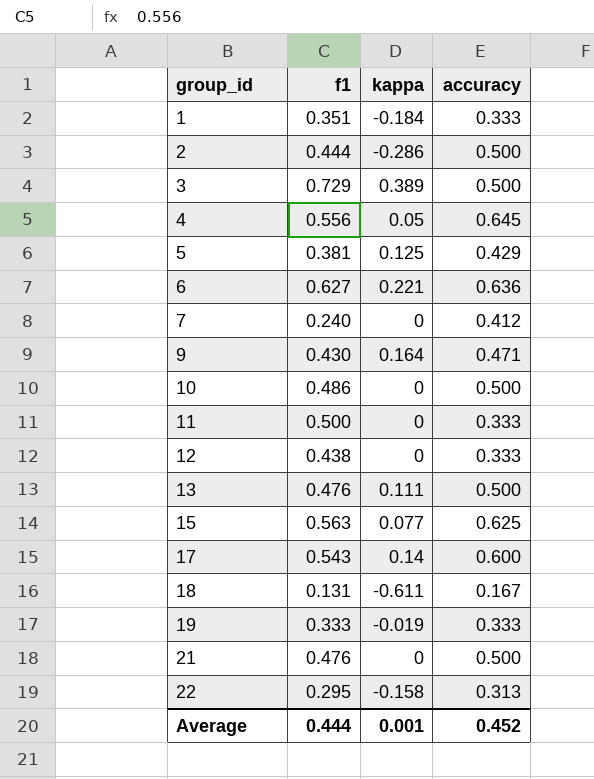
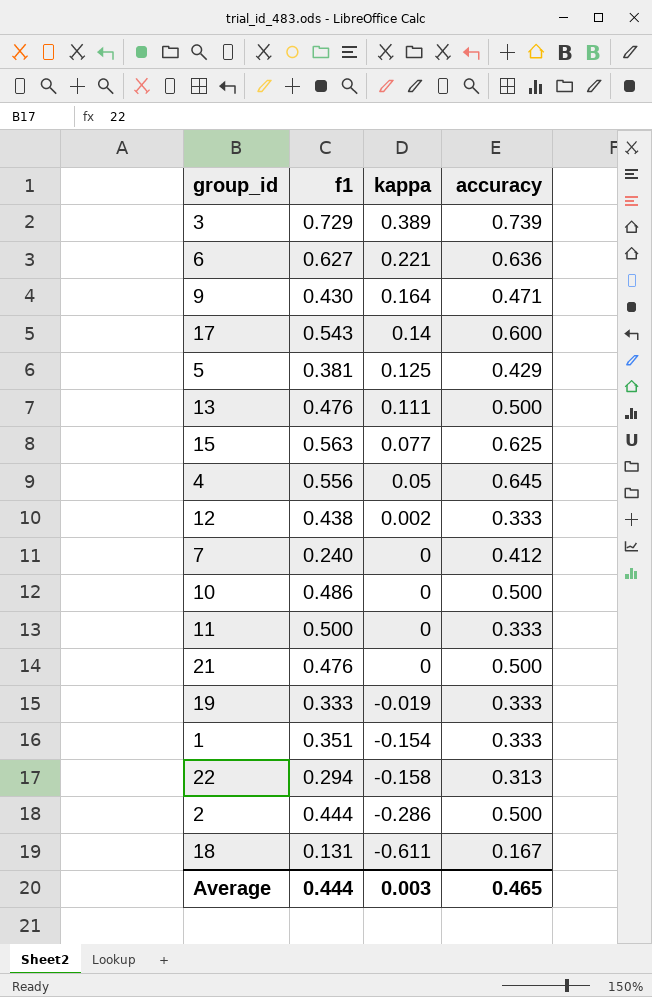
row order: group_id ascending -> kappa descending
3 | accuracy: 0.500 -> 0.739
12 | kappa: 0 -> 0.002
1 | kappa: -0.184 -> -0.154
22 | f1: 0.295 -> 0.294
Average | kappa: 0.001 -> 0.003
Average | accuracy: 0.452 -> 0.465

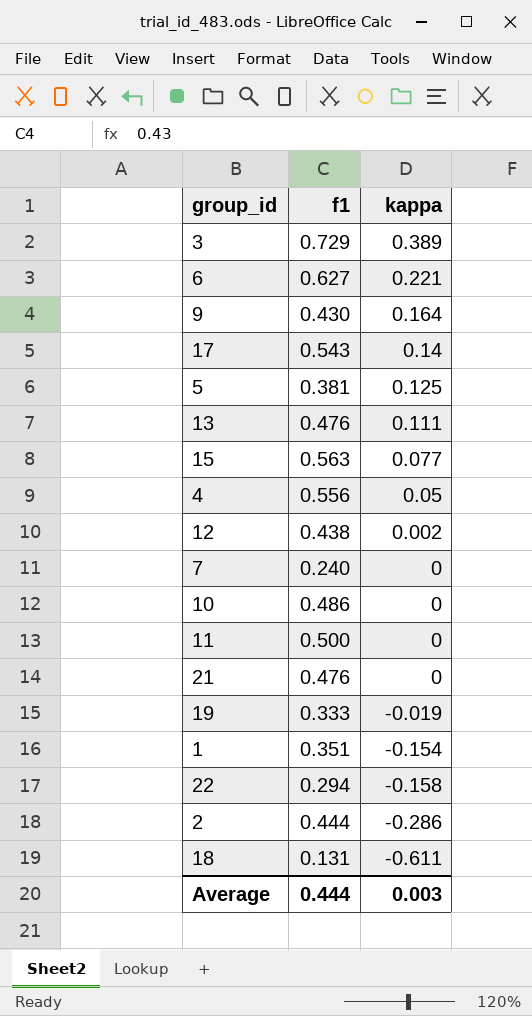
column accuracy | position: 4 -> none

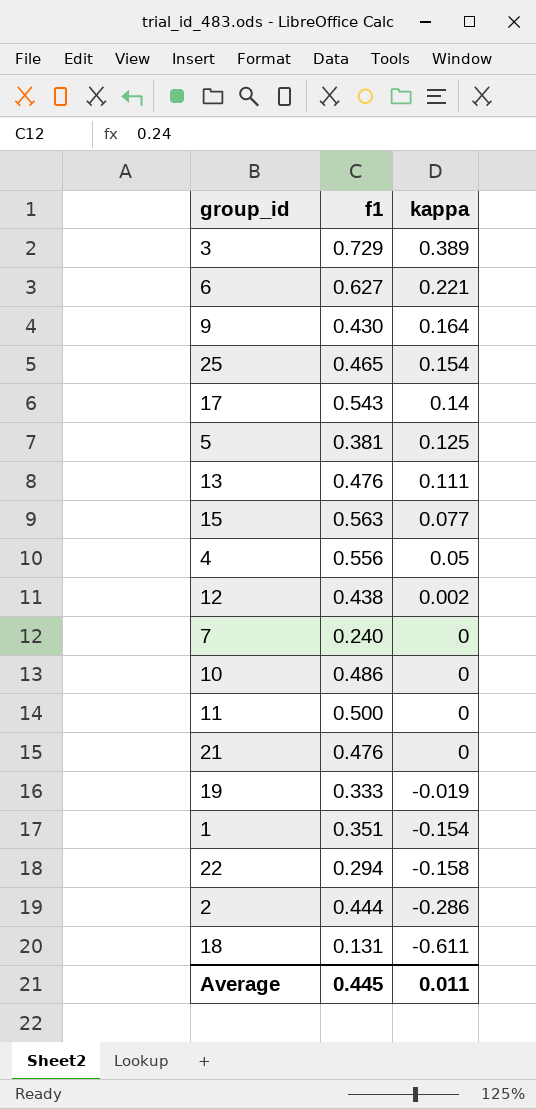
row 25: none -> 0.465 | 0.154
Average | f1: 0.444 -> 0.445
Average | kappa: 0.003 -> 0.011

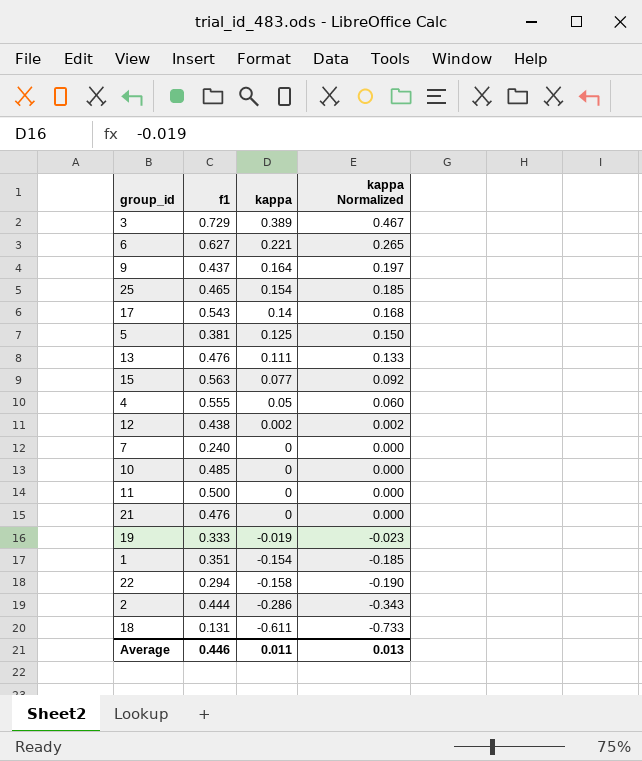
column kappa Normalized | formula: none -> [kappa] * 1.2
9 | f1: 0.430 -> 0.437
4 | f1: 0.556 -> 0.555
10 | f1: 0.486 -> 0.485
Average | f1: 0.445 -> 0.446

